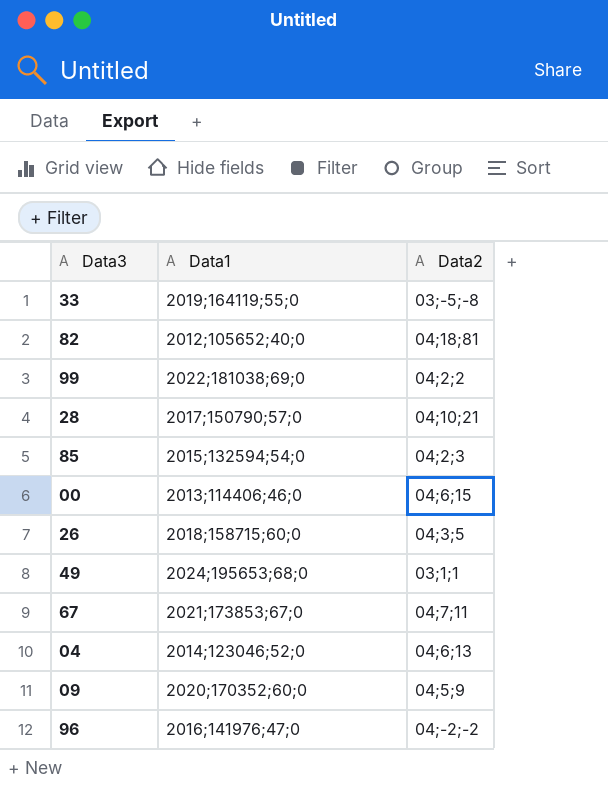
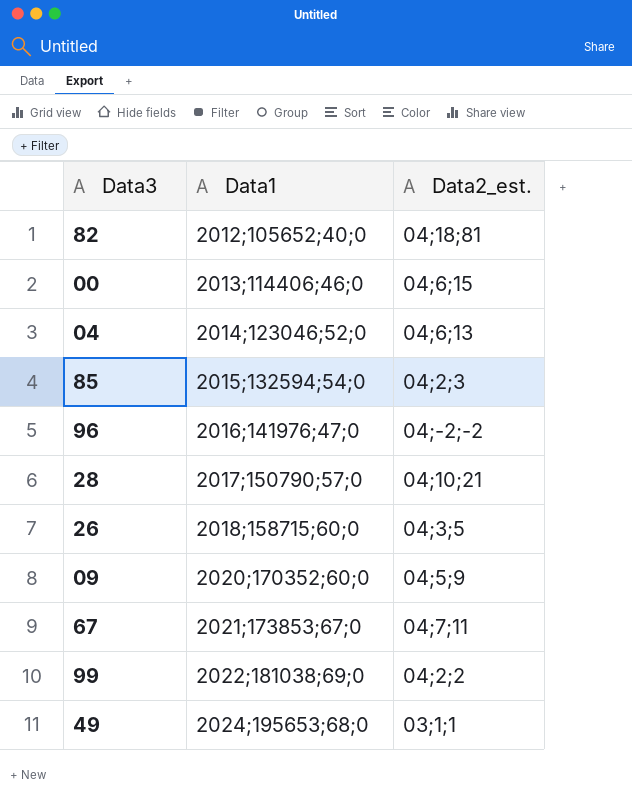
row order: none -> Data1 ascending
column name: Data2 -> Data2_est.
row 33: 2019;164119;55;0 | 03;-5;-8 -> none

